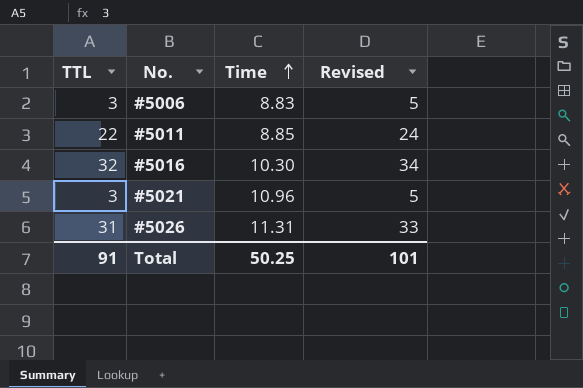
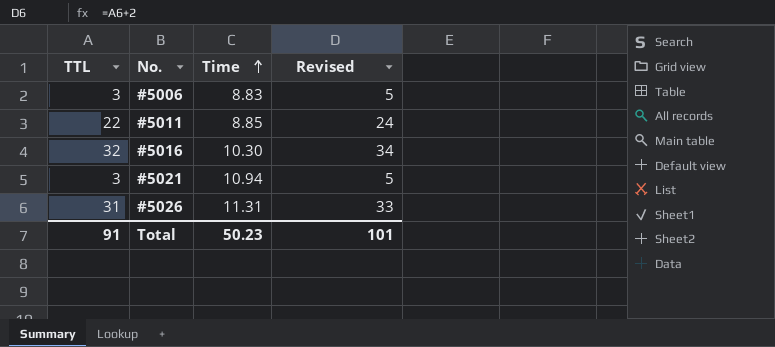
#5021 | Time: 10.96 -> 10.94
Total | Time: 50.25 -> 50.23

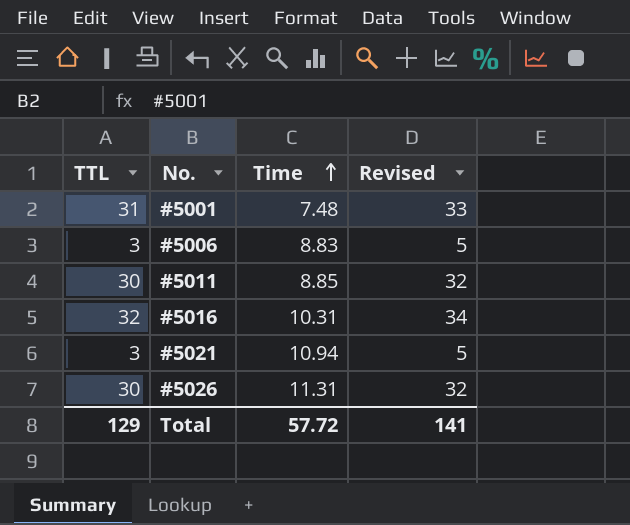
row #5001: none -> 31 | 7.48 | 33
#5011 | TTL: 22 -> 30
#5011 | Revised: 24 -> 32
#5016 | Time: 10.30 -> 10.31
#5026 | TTL: 31 -> 30
#5026 | Revised: 33 -> 32
Total | TTL: 91 -> 129
Total | Time: 50.23 -> 57.72
Total | Revised: 101 -> 141

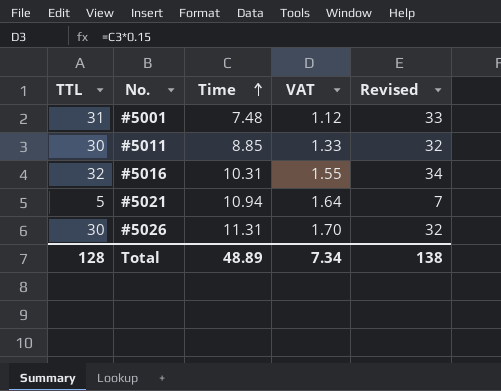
column VAT | formula: none -> [Time] * 0.15
row #5006: 3 | 8.83 | 5 -> none
#5021 | TTL: 3 -> 5
#5021 | Revised: 5 -> 7
Total | TTL: 129 -> 128
Total | Time: 57.72 -> 48.89
Total | Revised: 141 -> 138

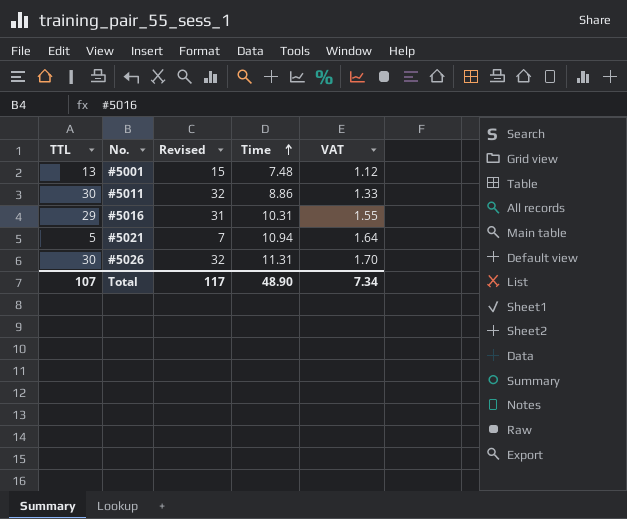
column Revised | position: 5 -> 3
#5001 | TTL: 31 -> 13
#5001 | Revised: 33 -> 15
#5011 | Time: 8.85 -> 8.86
#5016 | TTL: 32 -> 29
#5016 | Revised: 34 -> 31
Total | TTL: 128 -> 107
Total | Revised: 138 -> 117
Total | Time: 48.89 -> 48.90

